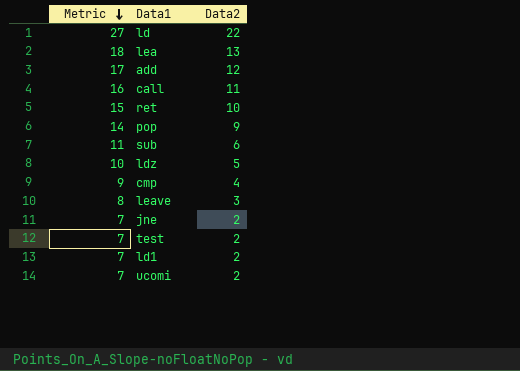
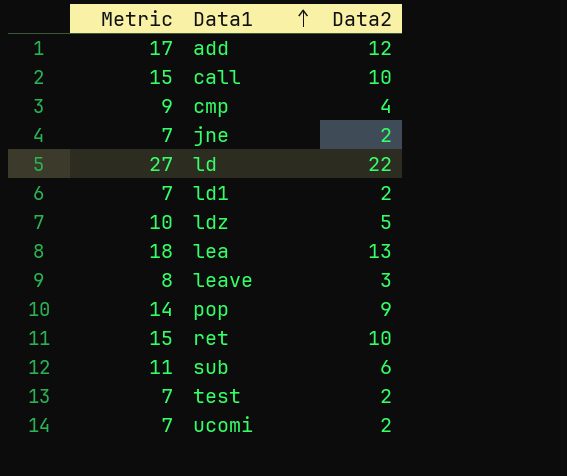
row order: Metric descending -> Data1 ascending
call | Metric: 16 -> 15
call | Data2: 11 -> 10

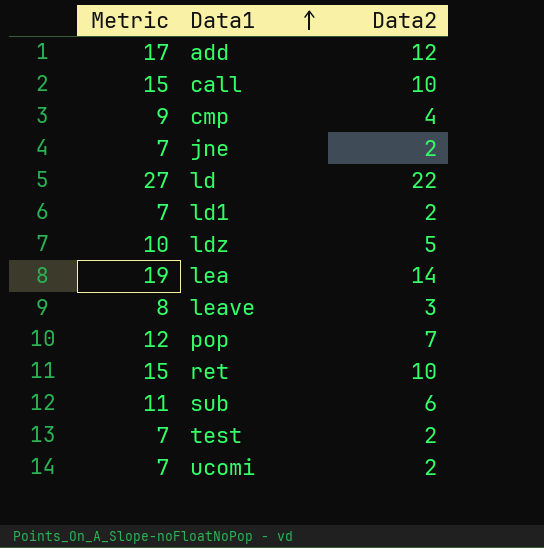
lea | Metric: 18 -> 19
lea | Data2: 13 -> 14
pop | Metric: 14 -> 12
pop | Data2: 9 -> 7

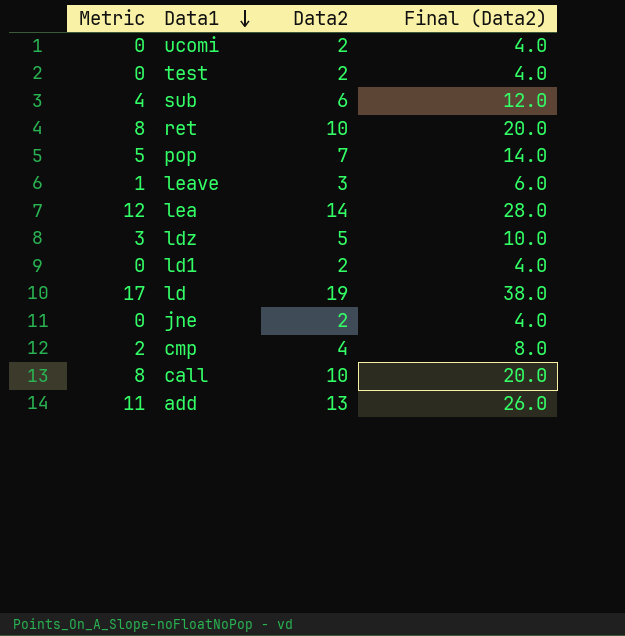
row order: Data1 ascending -> Data1 descending
column Metric | formula: [Data2] + 5 -> [Data2] - 2
column Final (Data2) | formula: none -> [Data2] * 2
ld | Data2: 22 -> 19
add | Data2: 12 -> 13

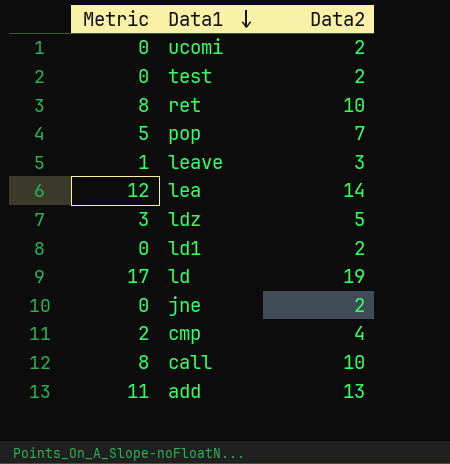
column Final (Data2) | formula: [Data2] * 2 -> none
row sub: 4 | 6 | 12.0 -> none

